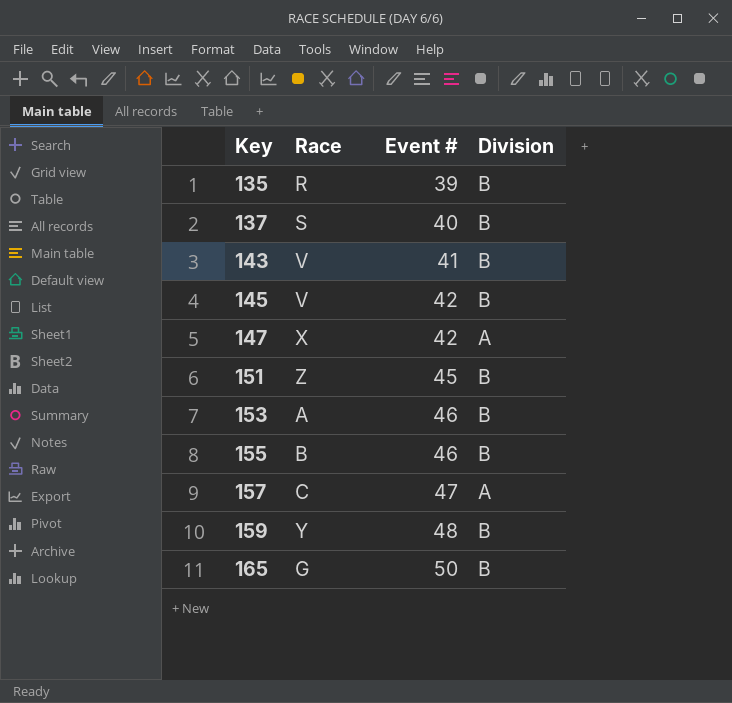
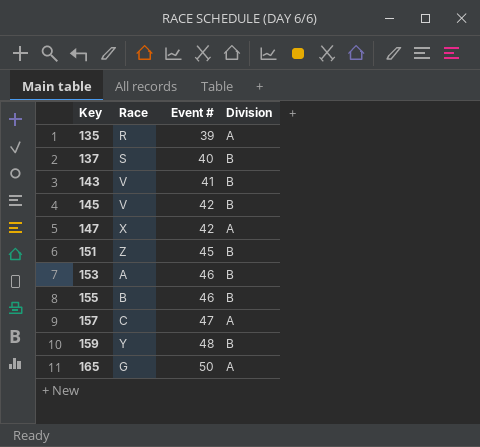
135 | Division: B -> A
165 | Division: B -> A

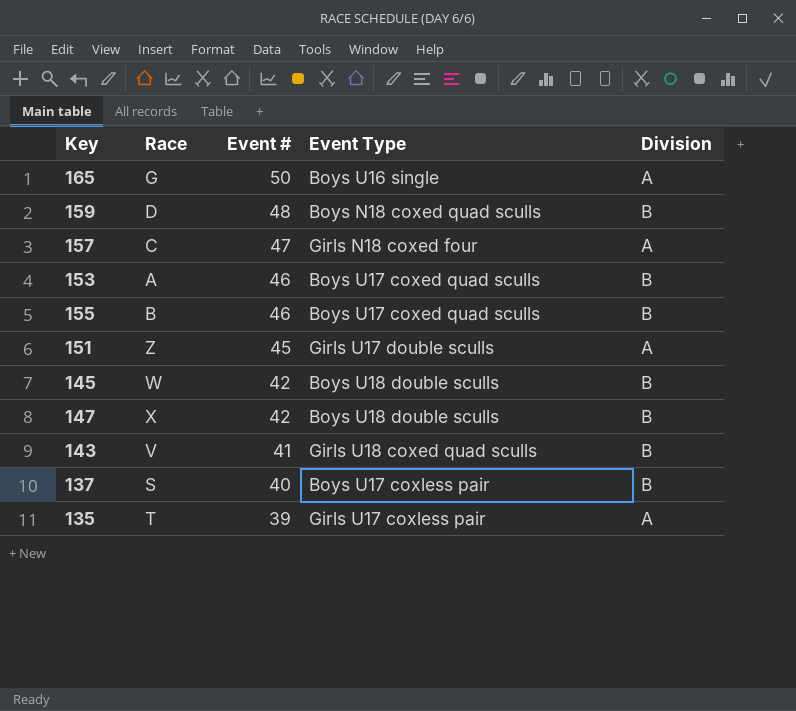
row order: Key ascending -> Event # descending
column Event Type | position: none -> 4
159 | Race: Y -> D
151 | Division: B -> A
145 | Race: V -> W
147 | Division: A -> B
135 | Race: R -> T

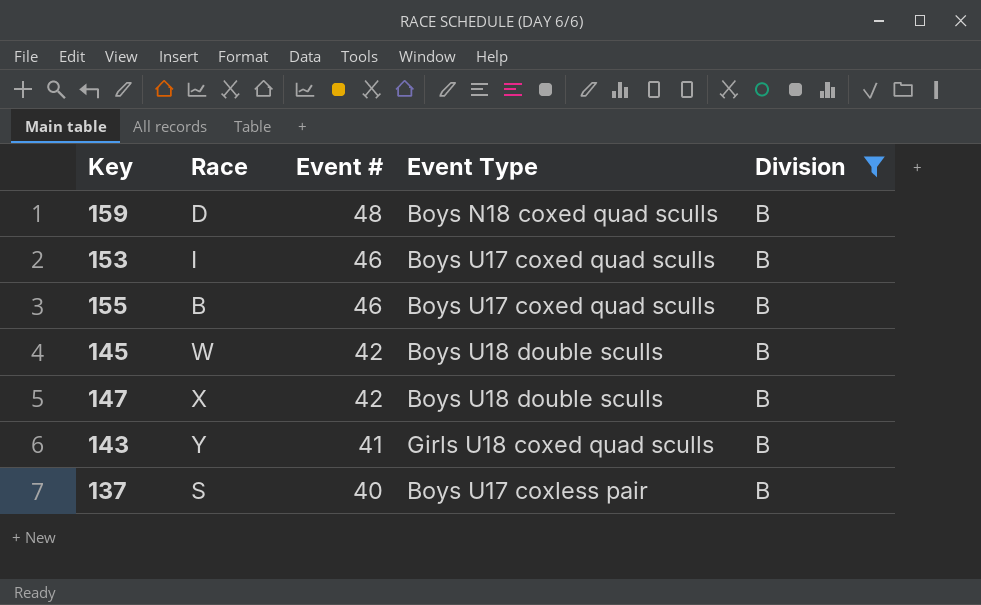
filter: none -> Division = B
153 | Race: A -> I
143 | Race: V -> Y

